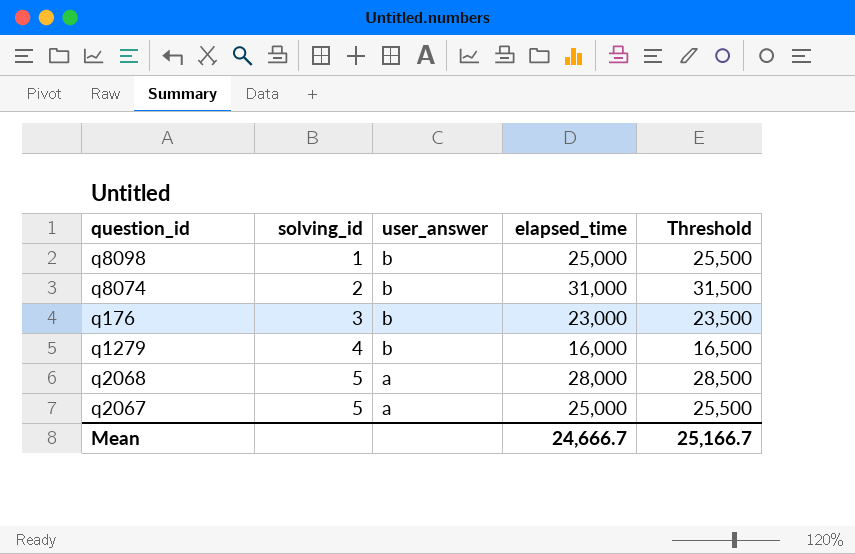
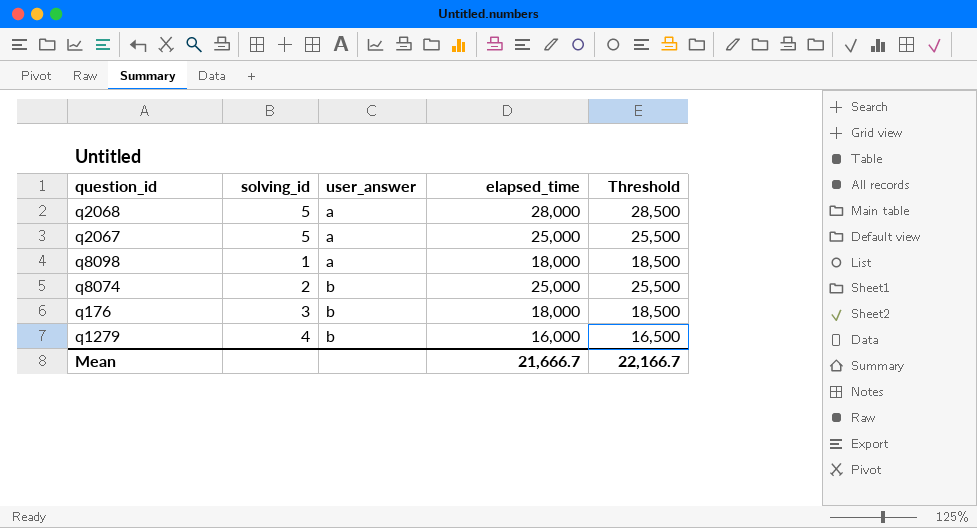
row order: solving_id ascending -> user_answer ascending
q8098 | user_answer: b -> a
q8098 | elapsed_time: 25,000 -> 18,000
q8098 | Threshold: 25,500 -> 18,500
q8074 | elapsed_time: 31,000 -> 25,000
q8074 | Threshold: 31,500 -> 25,500
q176 | elapsed_time: 23,000 -> 18,000
q176 | Threshold: 23,500 -> 18,500
Mean | elapsed_time: 24,666.7 -> 21,666.7
Mean | Threshold: 25,166.7 -> 22,166.7

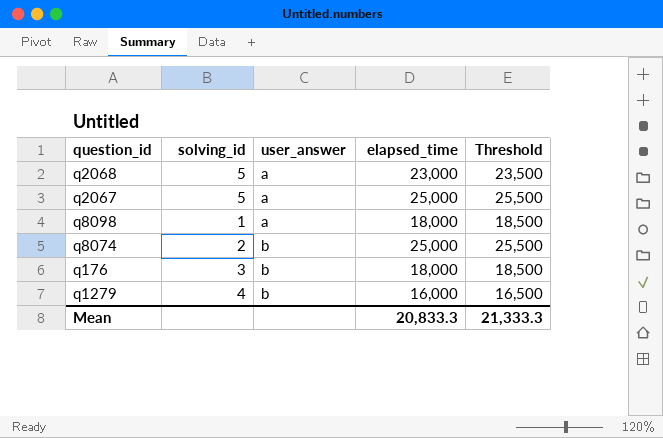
q2068 | elapsed_time: 28,000 -> 23,000
q2068 | Threshold: 28,500 -> 23,500
Mean | elapsed_time: 21,666.7 -> 20,833.3
Mean | Threshold: 22,166.7 -> 21,333.3

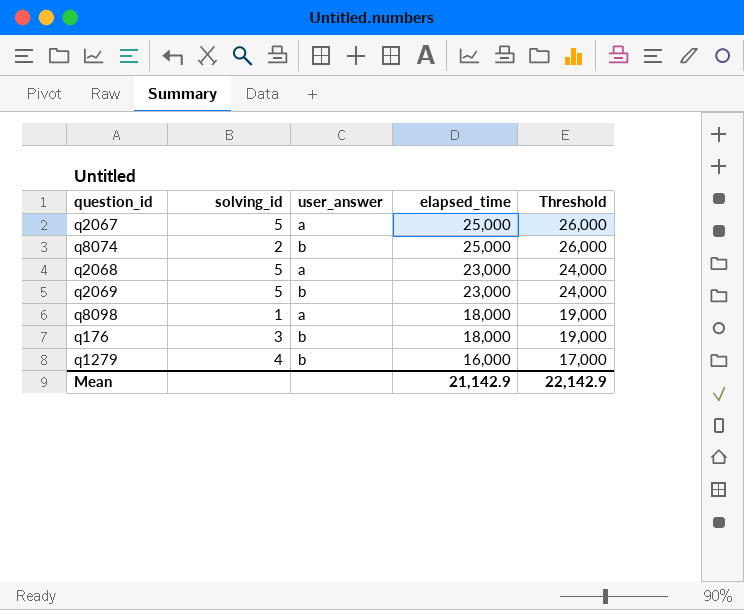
row order: user_answer ascending -> elapsed_time descending
column Threshold | formula: [elapsed_time] + 500 -> [elapsed_time] + 1000
row q2069: none -> 5 | b | 23,000 | 24,000
Mean | elapsed_time: 20,833.3 -> 21,142.9
Mean | Threshold: 21,333.3 -> 22,142.9

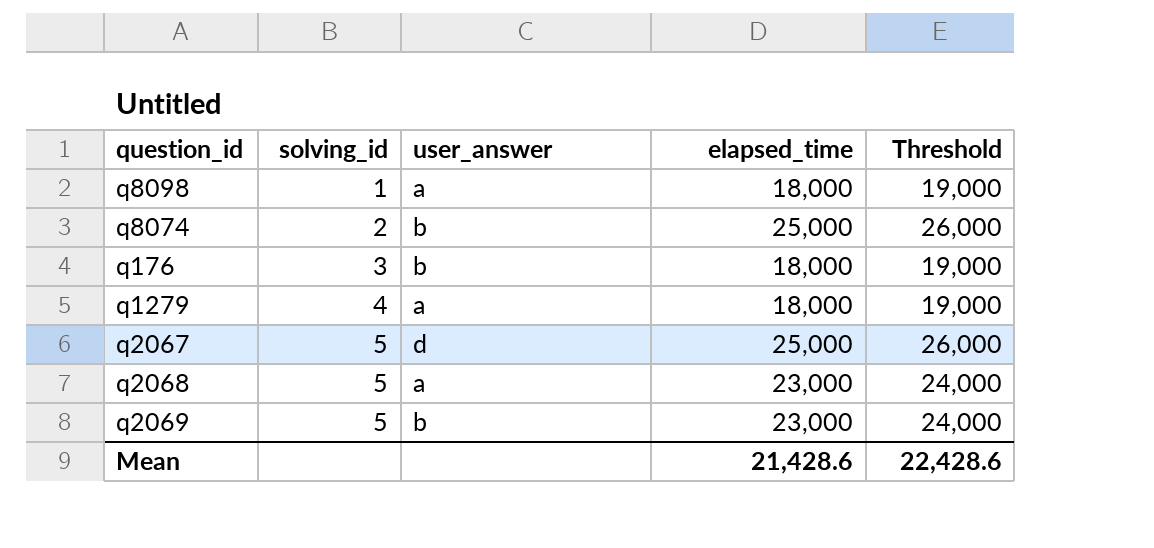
row order: elapsed_time descending -> solving_id ascending
q1279 | user_answer: b -> a
q1279 | elapsed_time: 16,000 -> 18,000
q1279 | Threshold: 17,000 -> 19,000
q2067 | user_answer: a -> d
Mean | elapsed_time: 21,142.9 -> 21,428.6
Mean | Threshold: 22,142.9 -> 22,428.6

